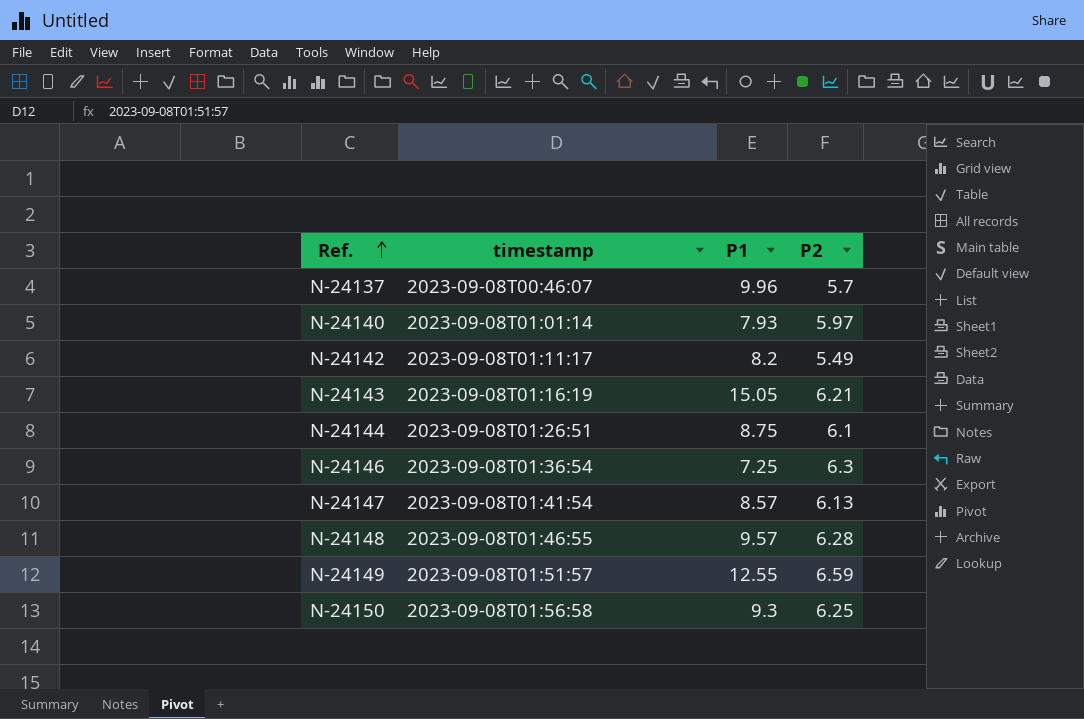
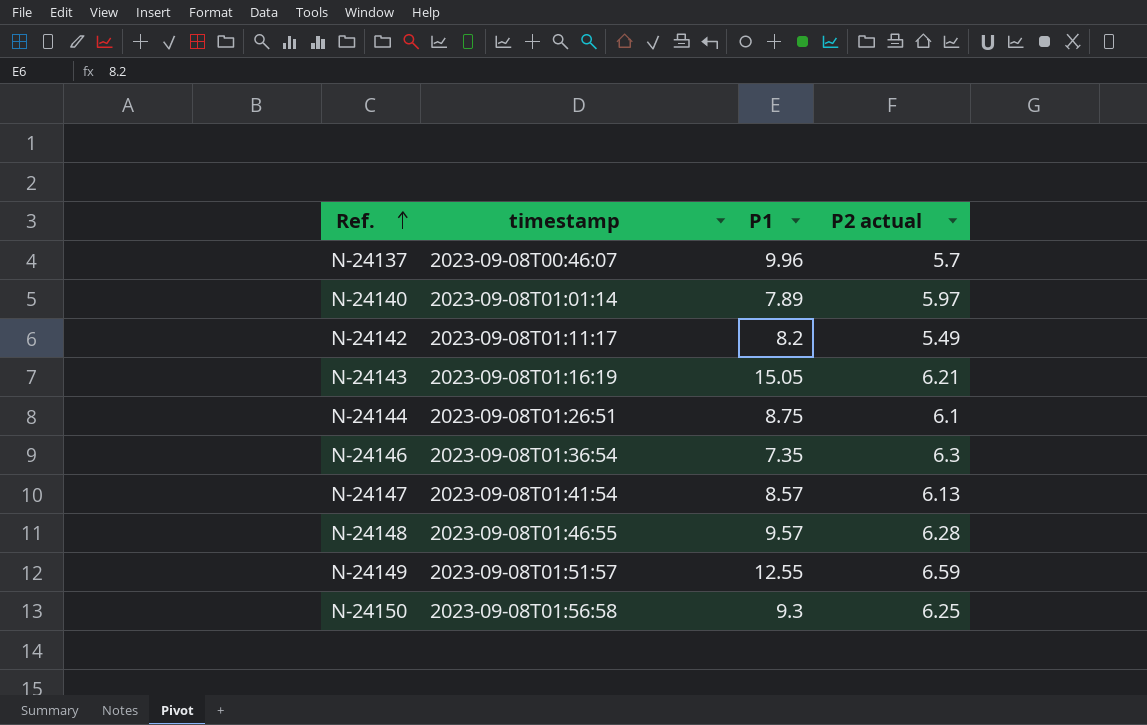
column name: P2 -> P2 actual
N-24140 | P1: 7.93 -> 7.89
N-24146 | P1: 7.25 -> 7.35

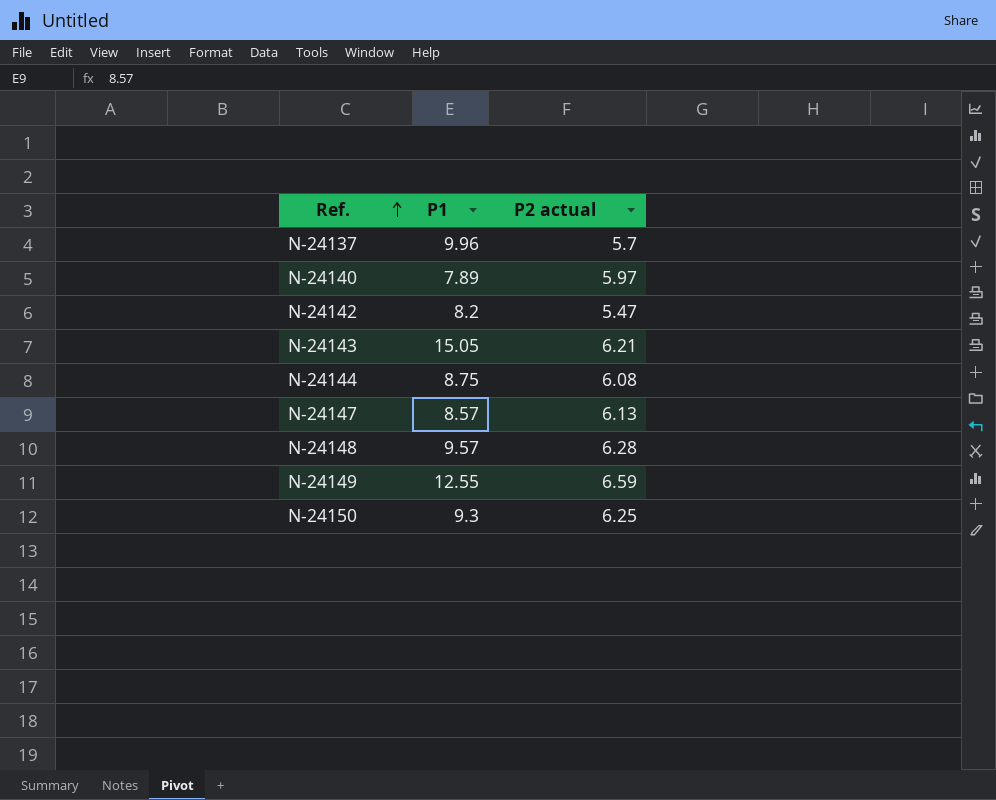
column timestamp | position: 2 -> none
row N-24146: 2023-09-08T01:36:54 | 7.35 | 6.3 -> none
N-24142 | P2 actual: 5.49 -> 5.47
N-24144 | P2 actual: 6.1 -> 6.08

